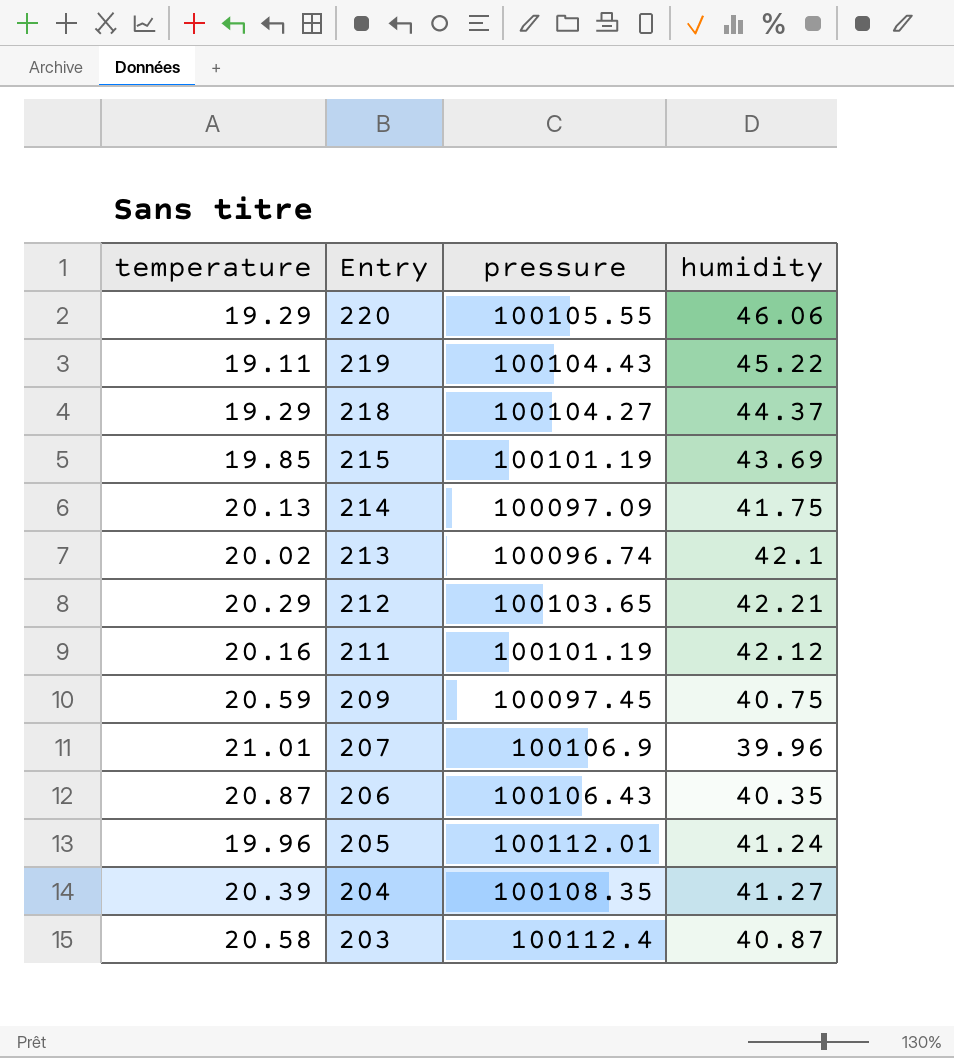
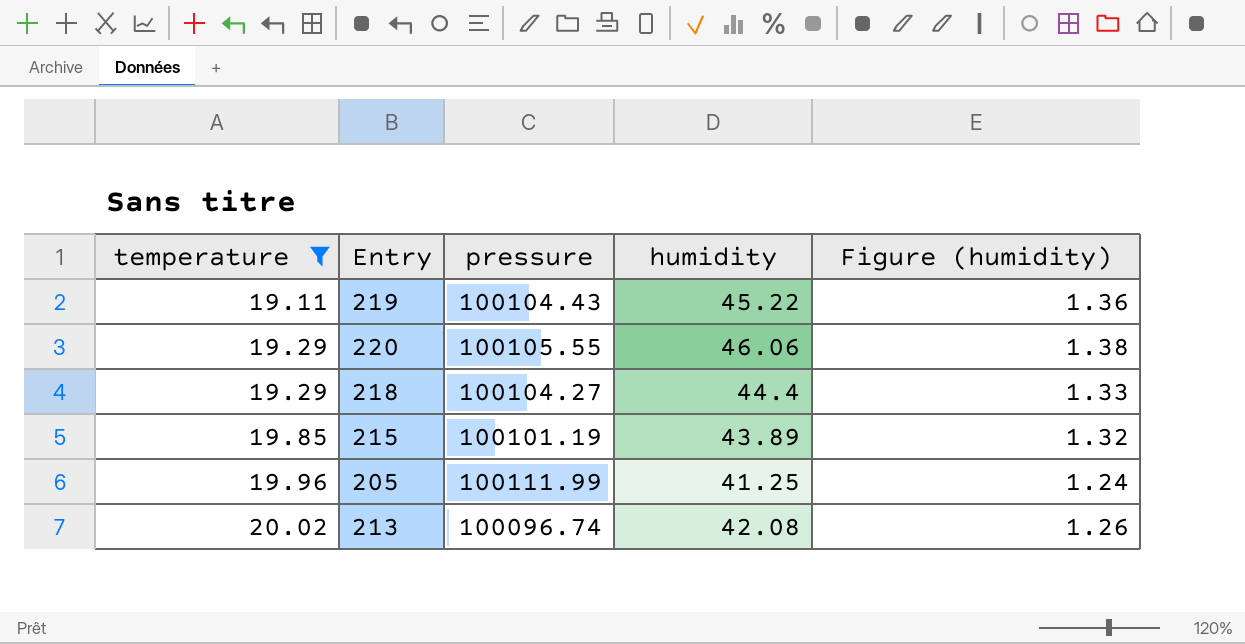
filter: none -> temperature <= 20.02
row order: Entry descending -> temperature ascending
column Figure (humidity) | formula: none -> [humidity] * 0.03
218 | humidity: 44.37 -> 44.4
215 | humidity: 43.69 -> 43.89
205 | pressure: 100112.01 -> 100111.99
205 | humidity: 41.24 -> 41.25
213 | humidity: 42.1 -> 42.08

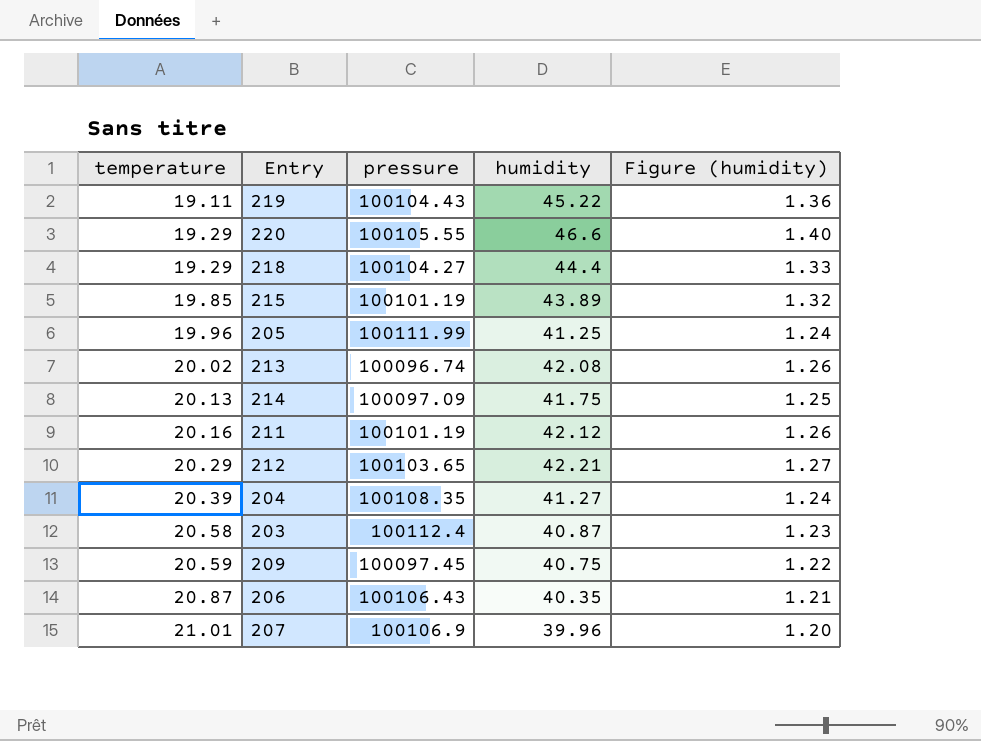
filter: temperature <= 20.02 -> none
220 | humidity: 46.06 -> 46.6
220 | Figure (humidity): 1.38 -> 1.40

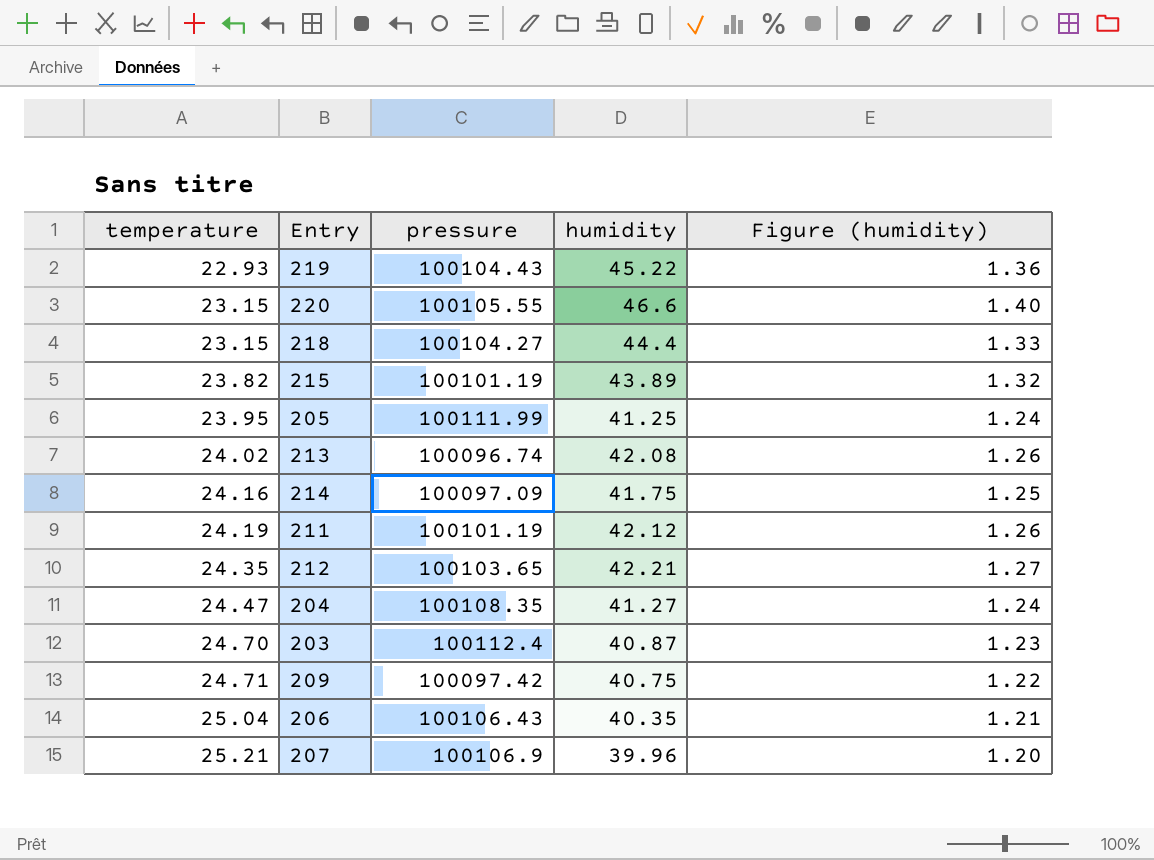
219 | temperature: 19.11 -> 22.93
220 | temperature: 19.29 -> 23.15
218 | temperature: 19.29 -> 23.15
215 | temperature: 19.85 -> 23.82
205 | temperature: 19.96 -> 23.95
213 | temperature: 20.02 -> 24.02
214 | temperature: 20.13 -> 24.16
211 | temperature: 20.16 -> 24.19
212 | temperature: 20.29 -> 24.35
204 | temperature: 20.39 -> 24.47
203 | temperature: 20.58 -> 24.70
209 | temperature: 20.59 -> 24.71
209 | pressure: 100097.45 -> 100097.42
206 | temperature: 20.87 -> 25.04
207 | temperature: 21.01 -> 25.21

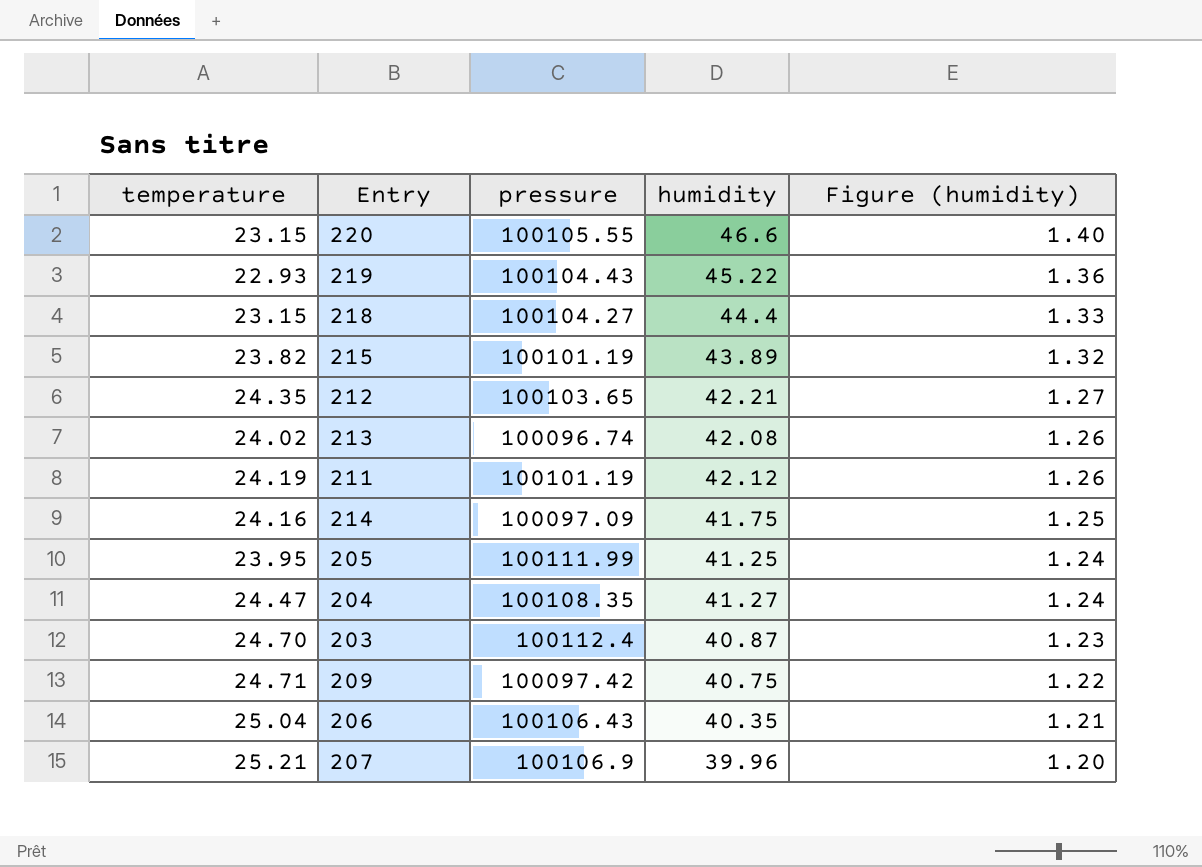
row order: temperature ascending -> Figure (humidity) descending

